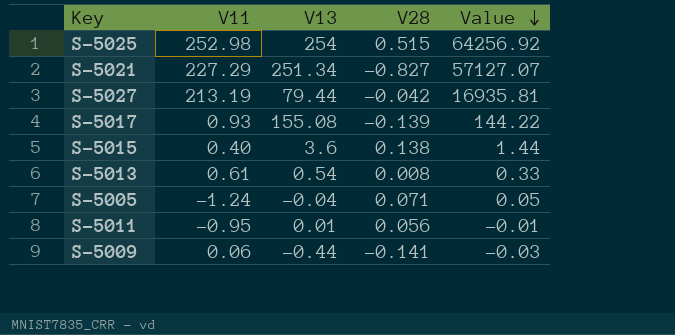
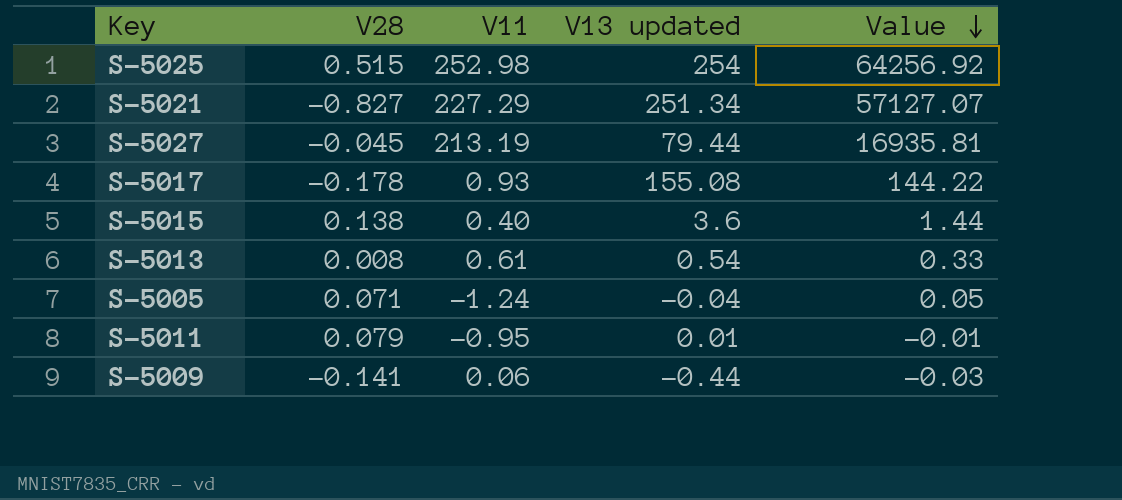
column V28 | position: 4 -> 2
column name: V13 -> V13 updated
S-5027 | V28: -0.042 -> -0.045
S-5017 | V28: -0.139 -> -0.178
S-5011 | V28: 0.056 -> 0.079

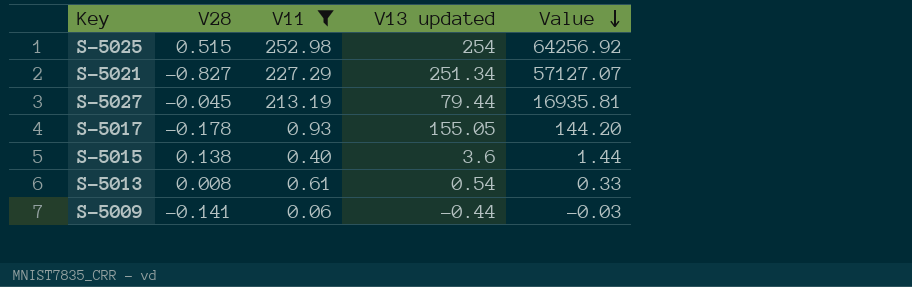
filter: none -> V11 >= 0.06
S-5017 | V13 updated: 155.08 -> 155.05
S-5017 | Value: 144.22 -> 144.20

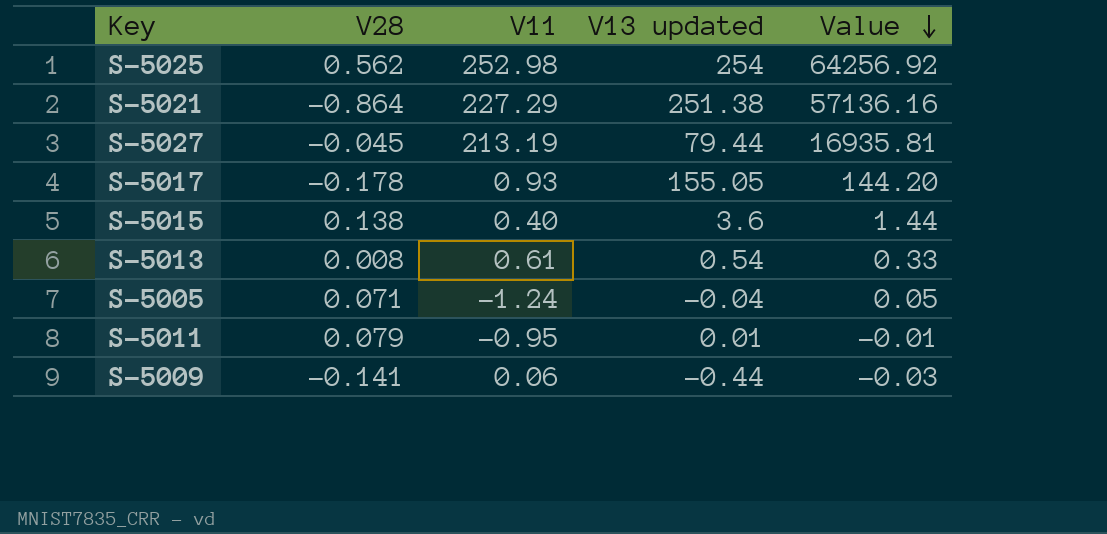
filter: V11 >= 0.06 -> none
S-5025 | V28: 0.515 -> 0.562
S-5021 | V28: -0.827 -> -0.864
S-5021 | V13 updated: 251.34 -> 251.38
S-5021 | Value: 57127.07 -> 57136.16

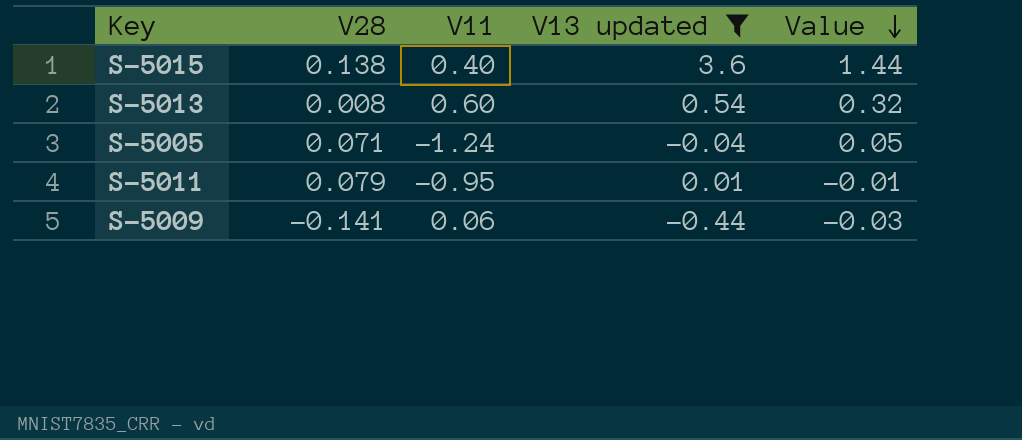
filter: none -> V13 updated <= 3.6
S-5013 | V11: 0.61 -> 0.60
S-5013 | Value: 0.33 -> 0.32

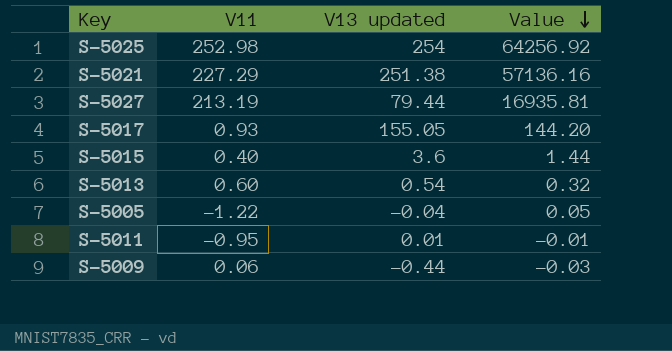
filter: V13 updated <= 3.6 -> none
column V28 | position: 2 -> none
S-5005 | V11: -1.24 -> -1.22

